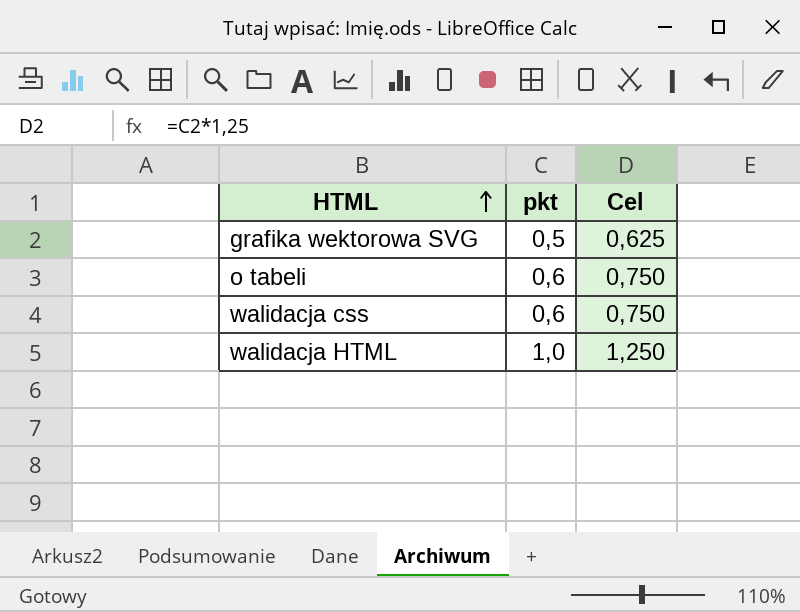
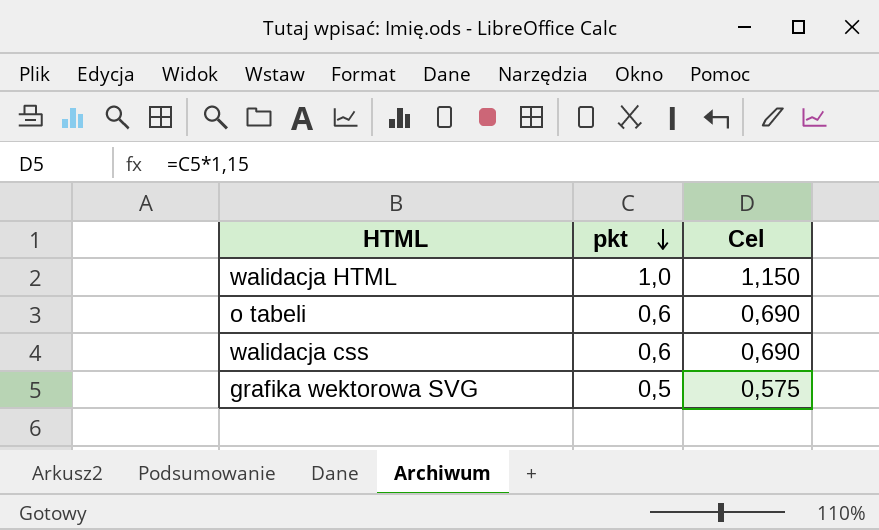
row order: HTML ascending -> pkt descending
column Cel | formula: [pkt] * 1,25 -> [pkt] * 1,15

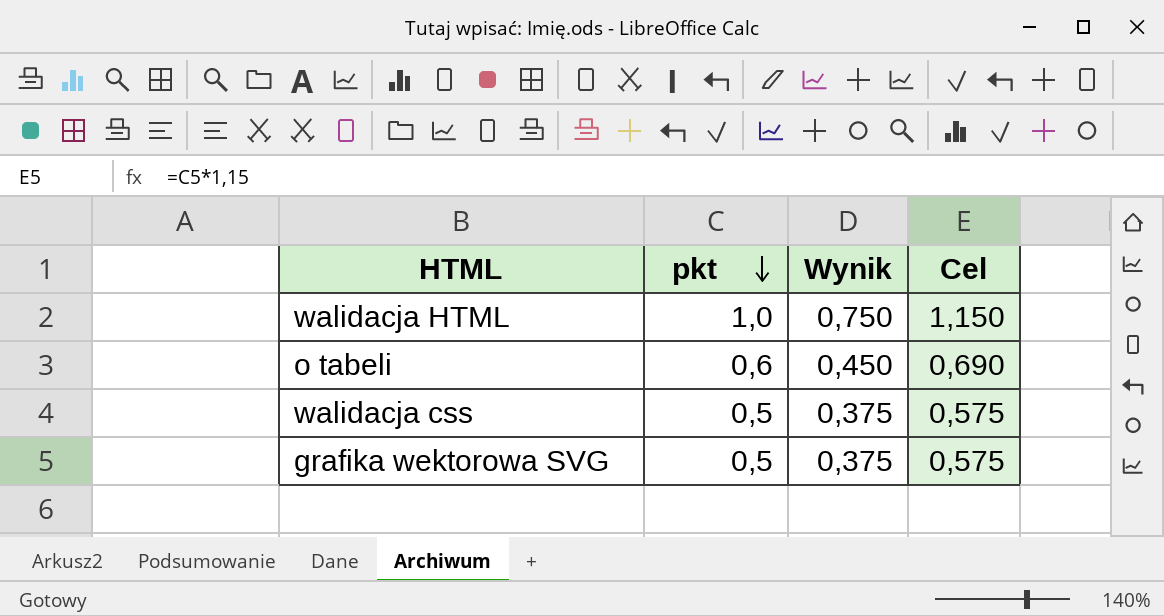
column Wynik | formula: none -> [pkt] * 0,75
walidacja css | pkt: 0,6 -> 0,5
walidacja css | Cel: 0,690 -> 0,575

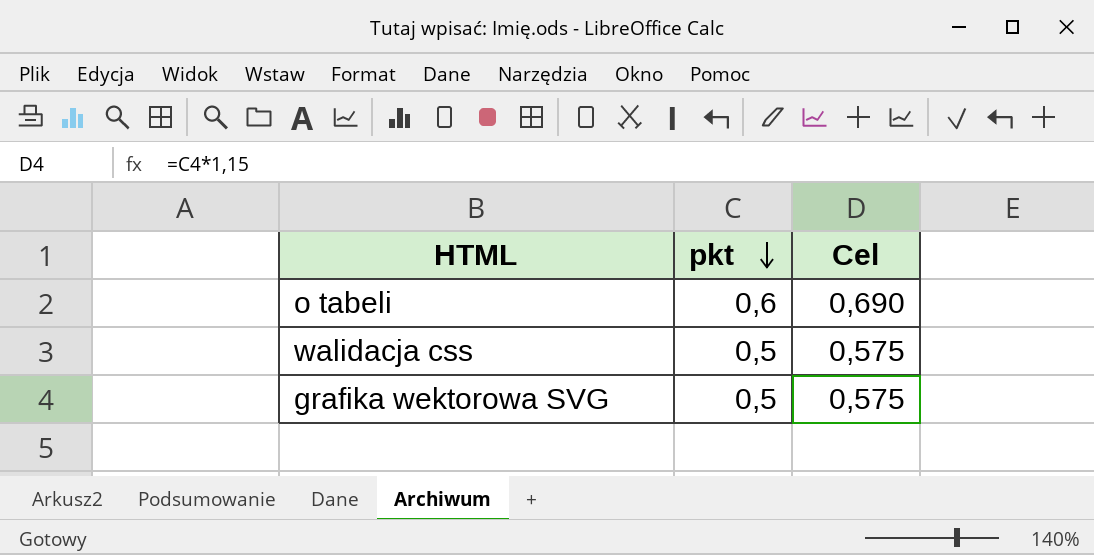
column Wynik | formula: [pkt] * 0,75 -> none
row walidacja HTML: 1,0 | 0,750 | 1,150 -> none

